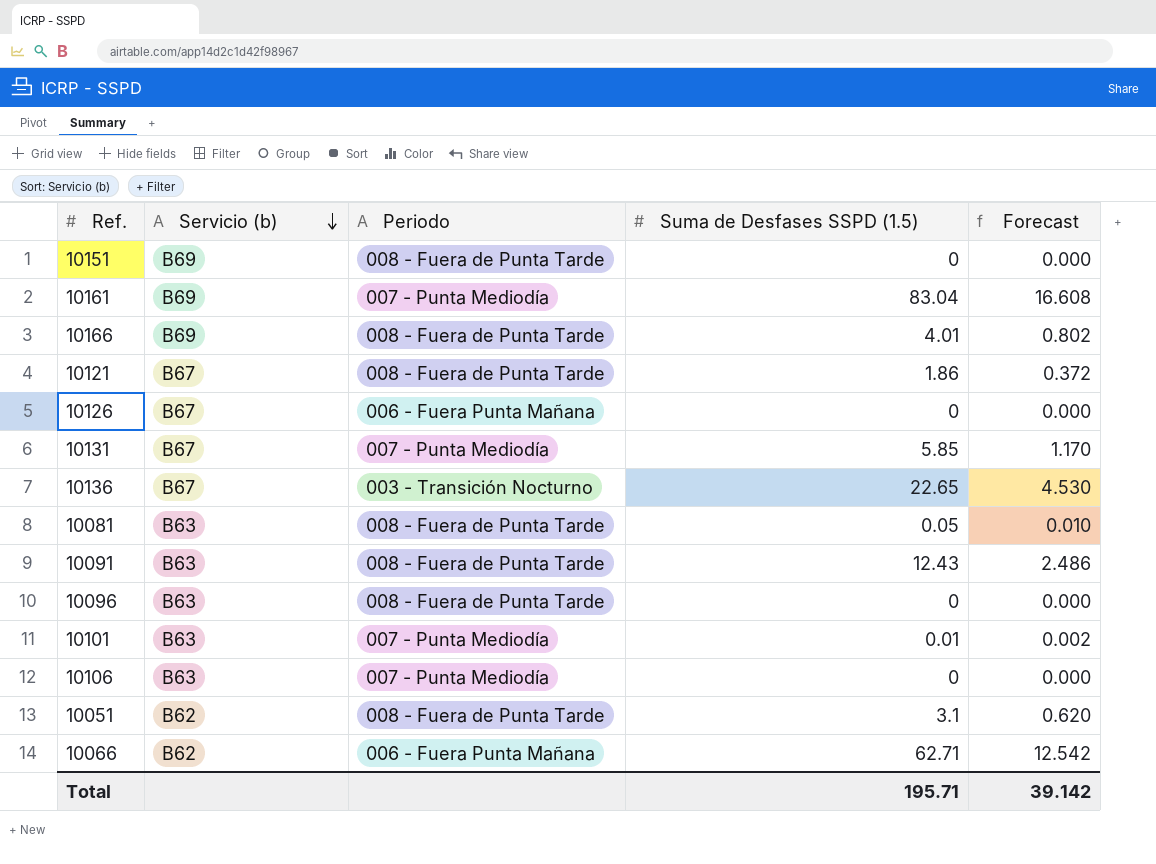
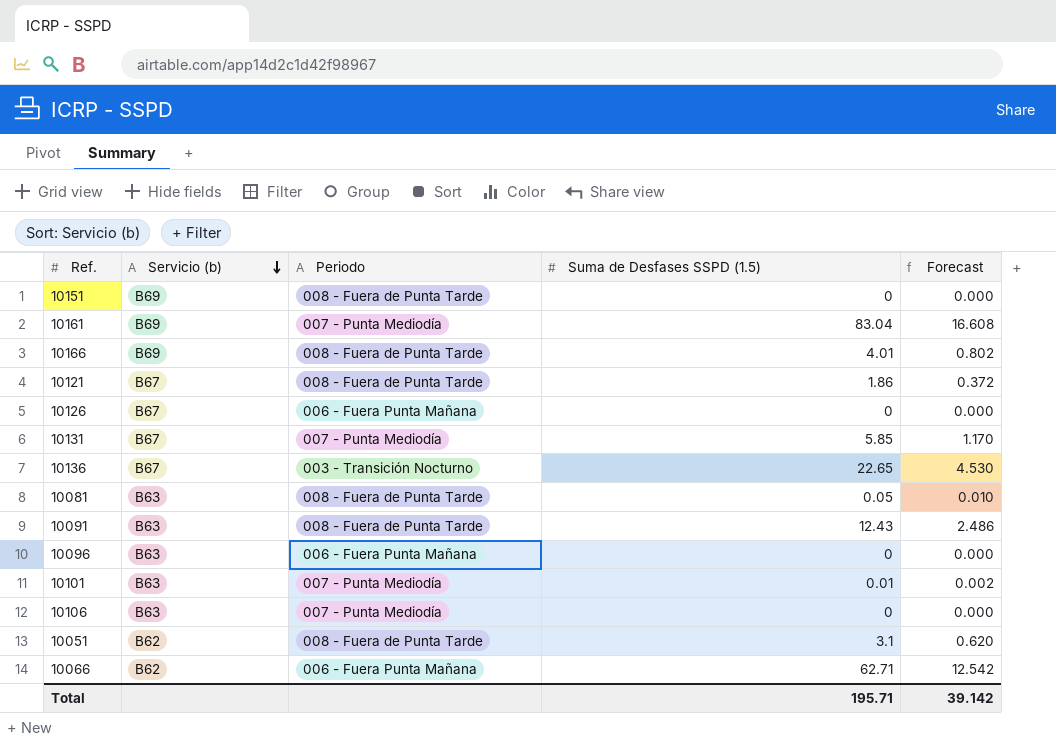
10096 | Periodo: 008 - Fuera de Punta Tarde -> 006 - Fuera Punta Mañana

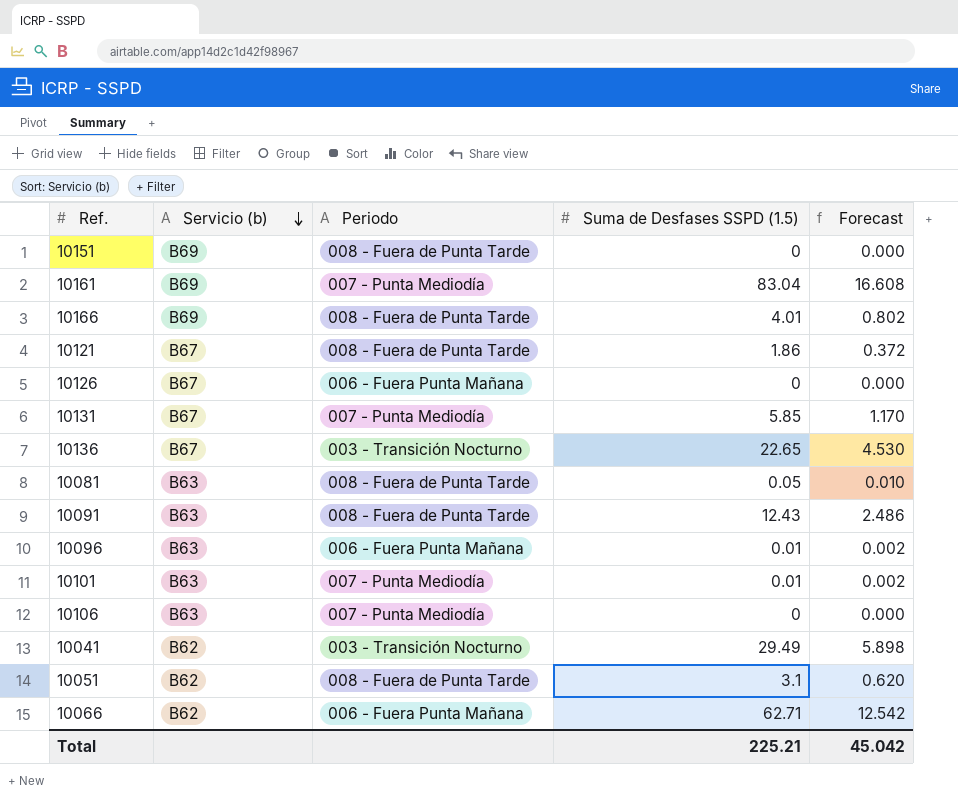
10096 | Suma de Desfases SSPD (1.5): 0 -> 0.01
10096 | Forecast: 0.000 -> 0.002
row 10041: none -> B62 | 003 - Transición Nocturno | 29.49 | 5.898
Total | Suma de Desfases SSPD (1.5): 195.71 -> 225.21
Total | Forecast: 39.142 -> 45.042

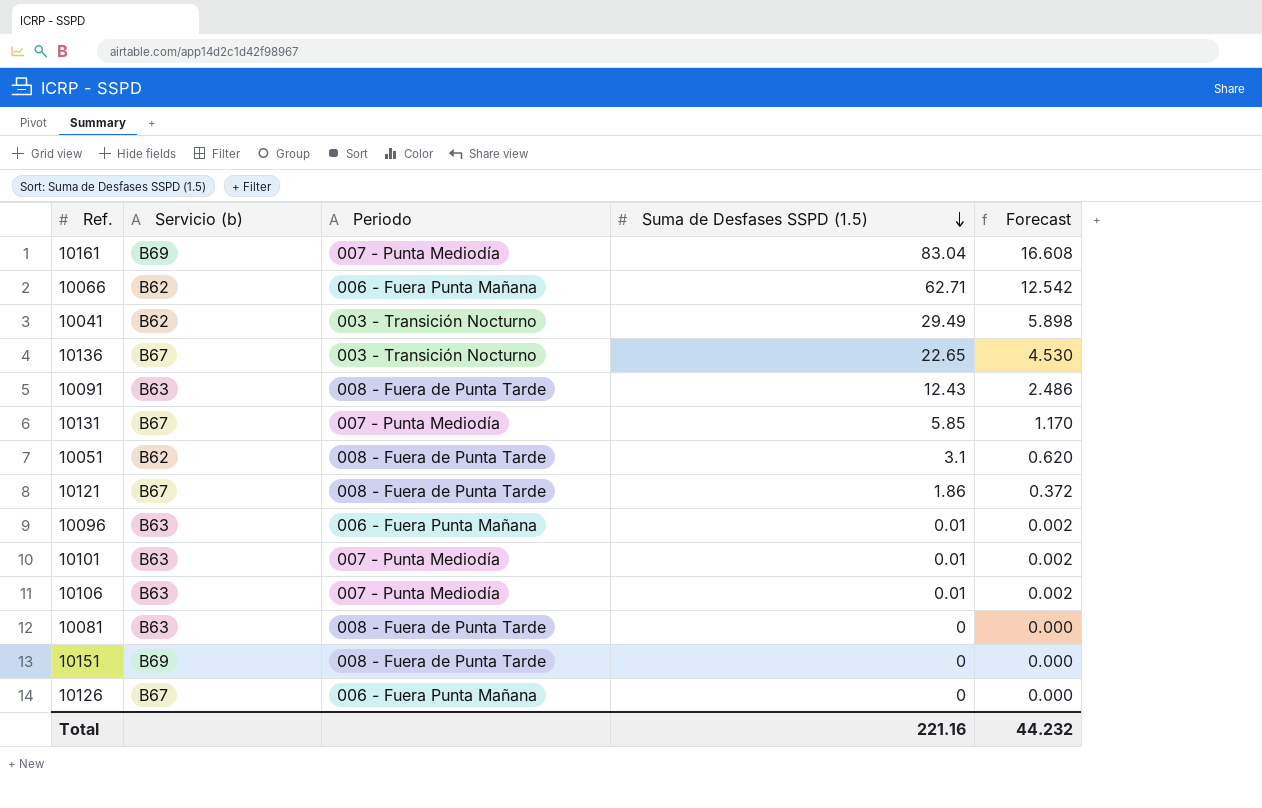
row order: Servicio (b) descending -> Suma de Desfases SSPD (1.5) descending
row 10166: B69 | 008 - Fuera de Punta Tarde | 4.01 | 0.802 -> none
10106 | Suma de Desfases SSPD (1.5): 0 -> 0.01
10106 | Forecast: 0.000 -> 0.002
10081 | Suma de Desfases SSPD (1.5): 0.05 -> 0
10081 | Forecast: 0.010 -> 0.000
Total | Suma de Desfases SSPD (1.5): 225.21 -> 221.16
Total | Forecast: 45.042 -> 44.232

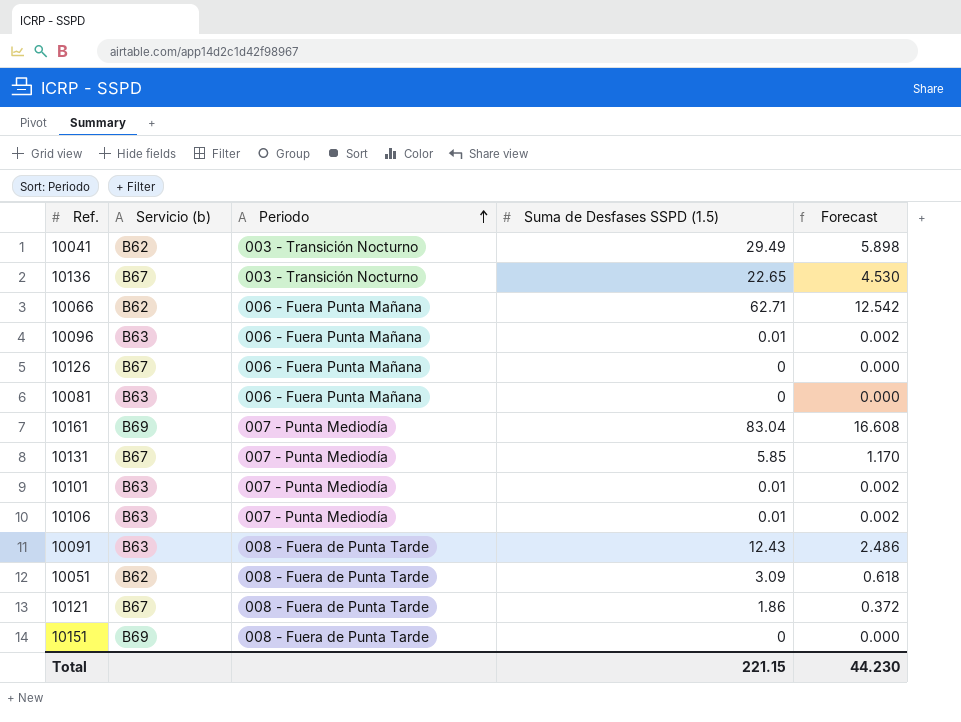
row order: Suma de Desfases SSPD (1.5) descending -> Periodo ascending
10081 | Periodo: 008 - Fuera de Punta Tarde -> 006 - Fuera Punta Mañana
10051 | Suma de Desfases SSPD (1.5): 3.1 -> 3.09
10051 | Forecast: 0.620 -> 0.618
Total | Suma de Desfases SSPD (1.5): 221.16 -> 221.15
Total | Forecast: 44.232 -> 44.230

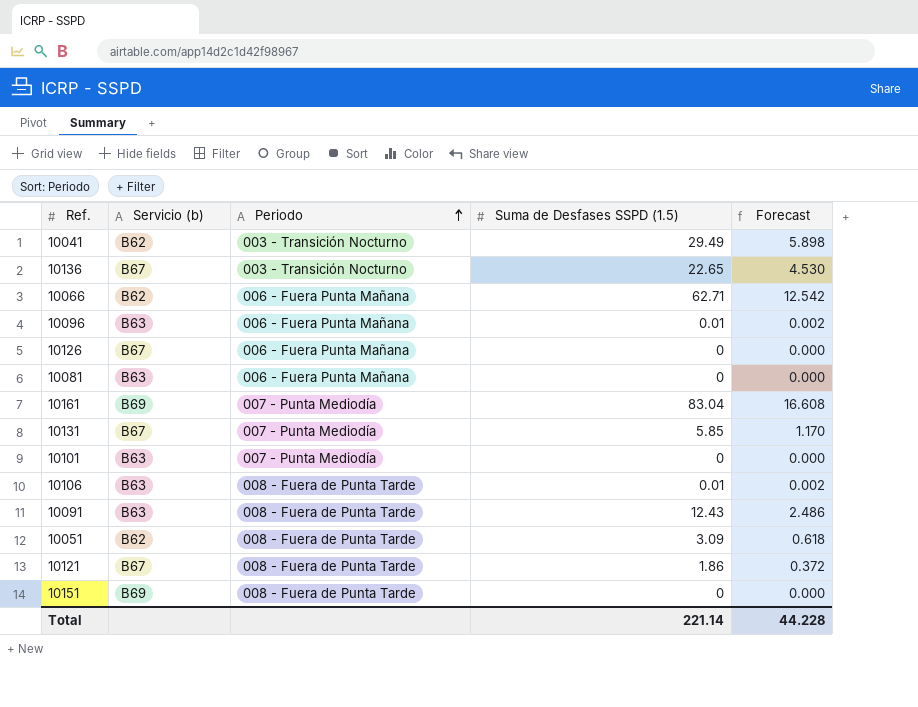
10101 | Suma de Desfases SSPD (1.5): 0.01 -> 0
10101 | Forecast: 0.002 -> 0.000
10106 | Periodo: 007 - Punta Mediodía -> 008 - Fuera de Punta Tarde
Total | Suma de Desfases SSPD (1.5): 221.15 -> 221.14
Total | Forecast: 44.230 -> 44.228

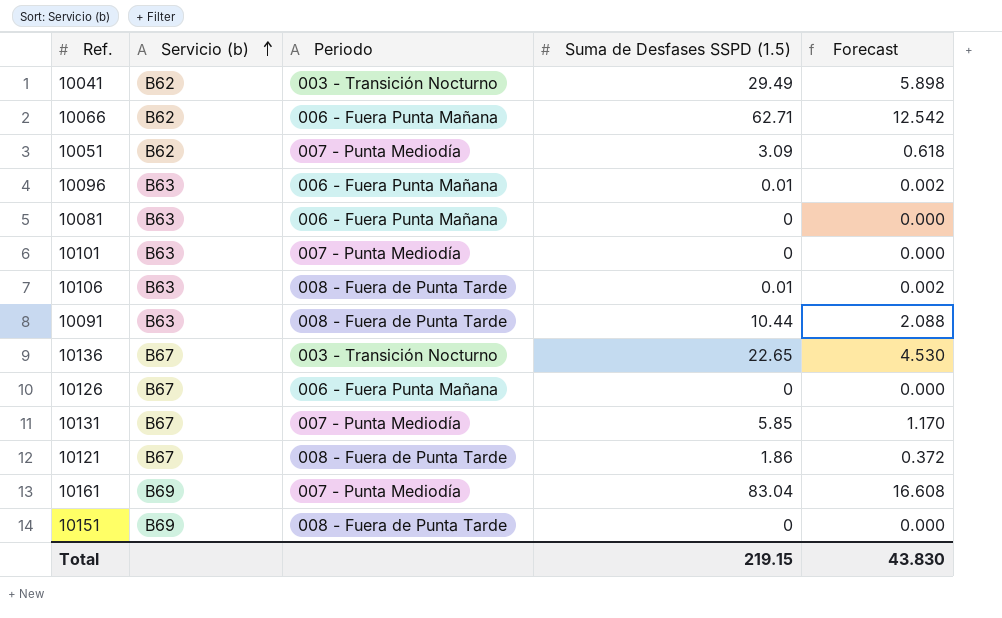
row order: Periodo ascending -> Servicio (b) ascending
10051 | Periodo: 008 - Fuera de Punta Tarde -> 007 - Punta Mediodía
10091 | Suma de Desfases SSPD (1.5): 12.43 -> 10.44
10091 | Forecast: 2.486 -> 2.088
Total | Suma de Desfases SSPD (1.5): 221.14 -> 219.15
Total | Forecast: 44.228 -> 43.830

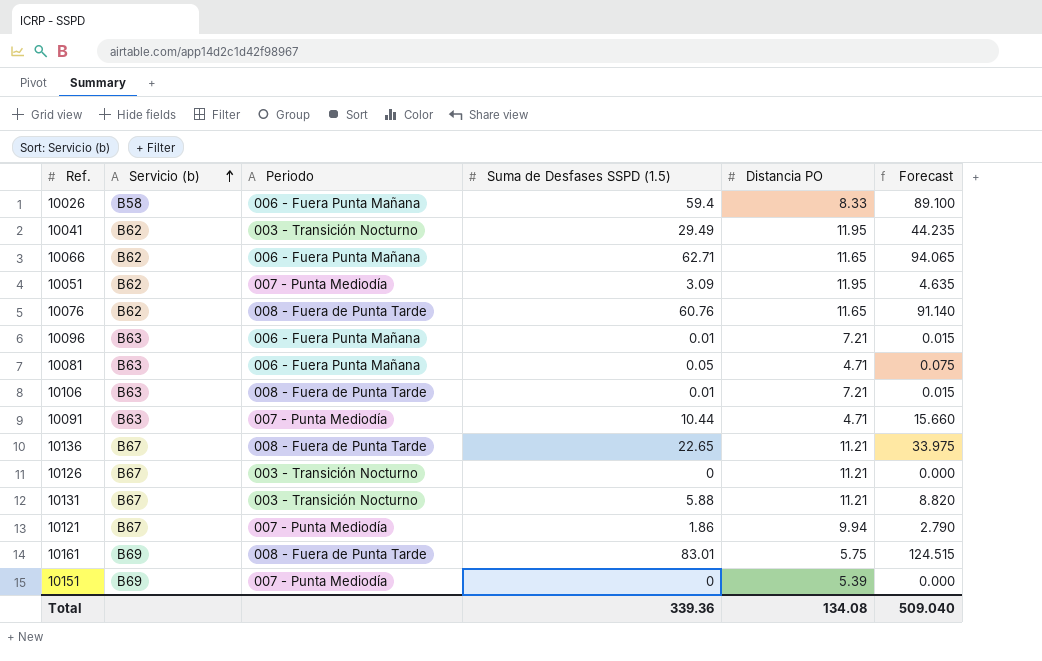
column Distancia PO | position: none -> 5
column Forecast | formula: [Suma de Desfases SSPD (1.5)] * 0.2 -> [Suma de Desfases SSPD (1.5)] * 1.5
row 10101: B63 | 007 - Punta Mediodía | 0 | 0.000 -> none
row 10026: none -> B58 | 006 - Fuera Punta Mañana | 59.4 | 8.33 | 89.100
row 10076: none -> B62 | 008 - Fuera de Punta Tarde | 60.76 | 11.65 | 91.140
10081 | Suma de Desfases SSPD (1.5): 0 -> 0.05
10091 | Periodo: 008 - Fuera de Punta Tarde -> 007 - Punta Mediodía
10136 | Periodo: 003 - Transición Nocturno -> 008 - Fuera de Punta Tarde
10126 | Periodo: 006 - Fuera Punta Mañana -> 003 - Transición Nocturno
10131 | Periodo: 007 - Punta Mediodía -> 003 - Transición Nocturno
10131 | Suma de Desfases SSPD (1.5): 5.85 -> 5.88
10121 | Periodo: 008 - Fuera de Punta Tarde -> 007 - Punta Mediodía
10161 | Periodo: 007 - Punta Mediodía -> 008 - Fuera de Punta Tarde
10161 | Suma de Desfases SSPD (1.5): 83.04 -> 83.01
10151 | Periodo: 008 - Fuera de Punta Tarde -> 007 - Punta Mediodía
Total | Suma de Desfases SSPD (1.5): 219.15 -> 339.36
Total | Forecast: 43.830 -> 509.040

